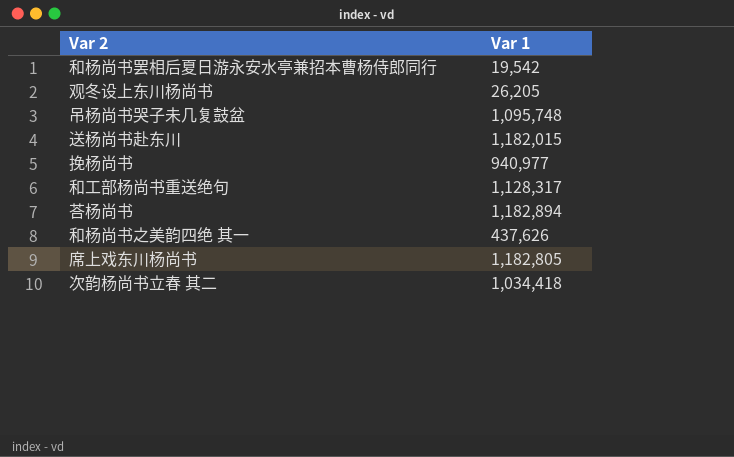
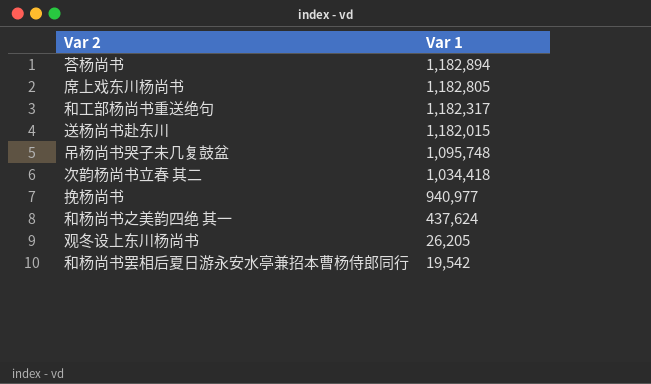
row order: none -> Var 1 descending
和工部杨尚书重送绝句 | Var 1: 1,128,317 -> 1,182,317
和杨尚书之美韵四绝 其一 | Var 1: 437,626 -> 437,624

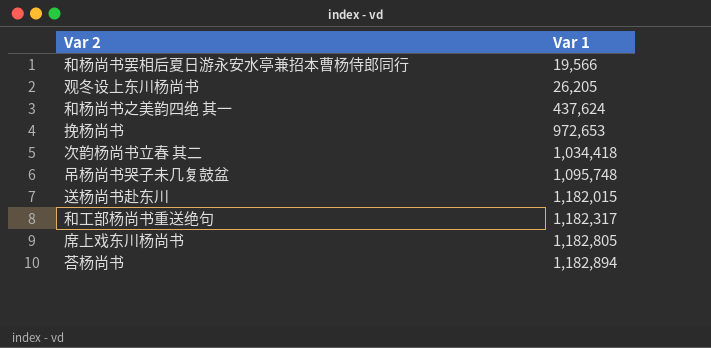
row order: Var 1 descending -> Var 1 ascending
和杨尚书罢相后夏日游永安水亭兼招本曹杨侍郎同行 | Var 1: 19,542 -> 19,566
挽杨尚书 | Var 1: 940,977 -> 972,653

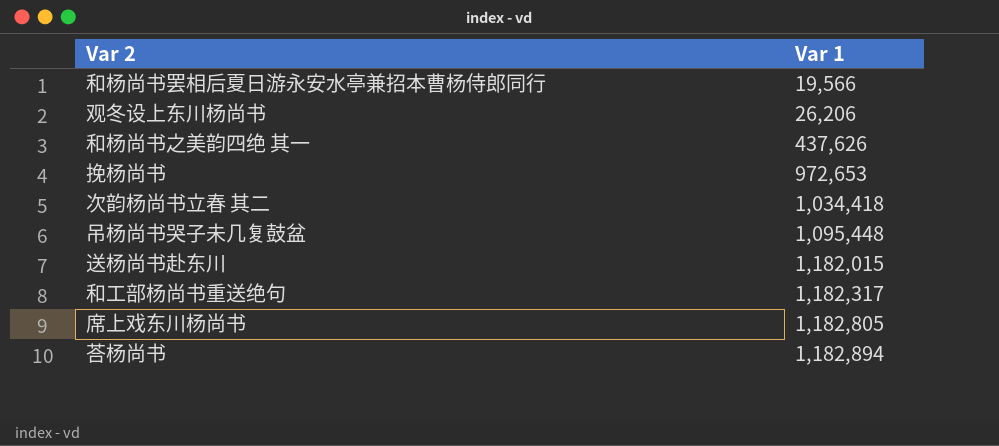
观冬设上东川杨尚书 | Var 1: 26,205 -> 26,206
和杨尚书之美韵四绝 其一 | Var 1: 437,624 -> 437,626
吊杨尚书哭子未几复鼓盆 | Var 1: 1,095,748 -> 1,095,448

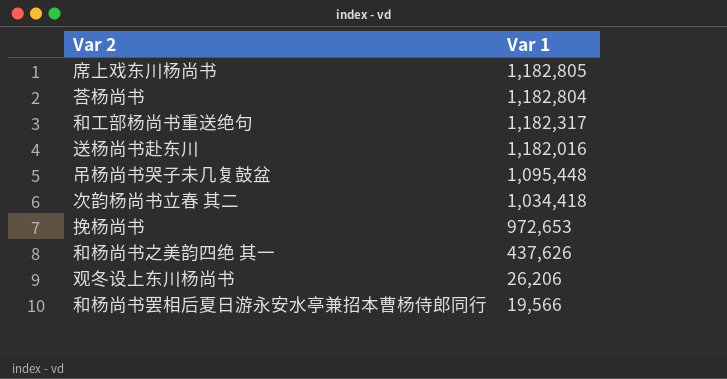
row order: Var 1 ascending -> Var 1 descending
荅杨尚书 | Var 1: 1,182,894 -> 1,182,804
送杨尚书赴东川 | Var 1: 1,182,015 -> 1,182,016

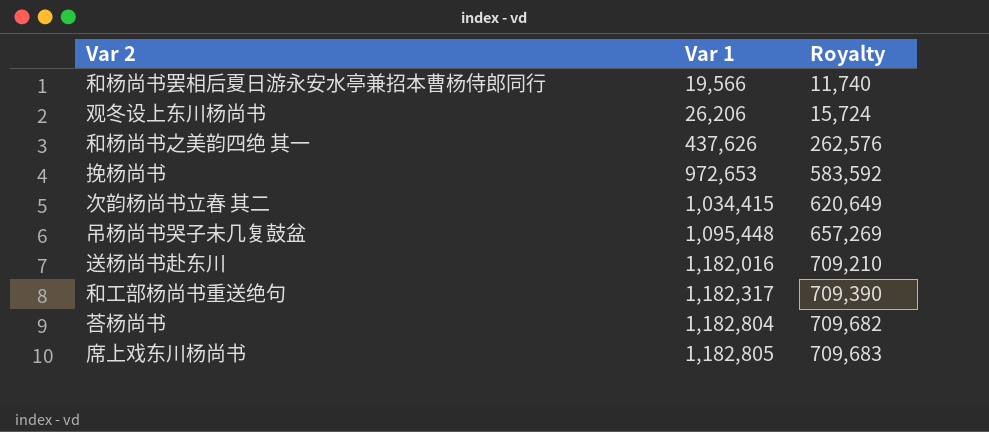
row order: Var 1 descending -> Var 1 ascending
column Royalty | formula: none -> [Var 1] * 0.6
次韵杨尚书立春 其二 | Var 1: 1,034,418 -> 1,034,415

